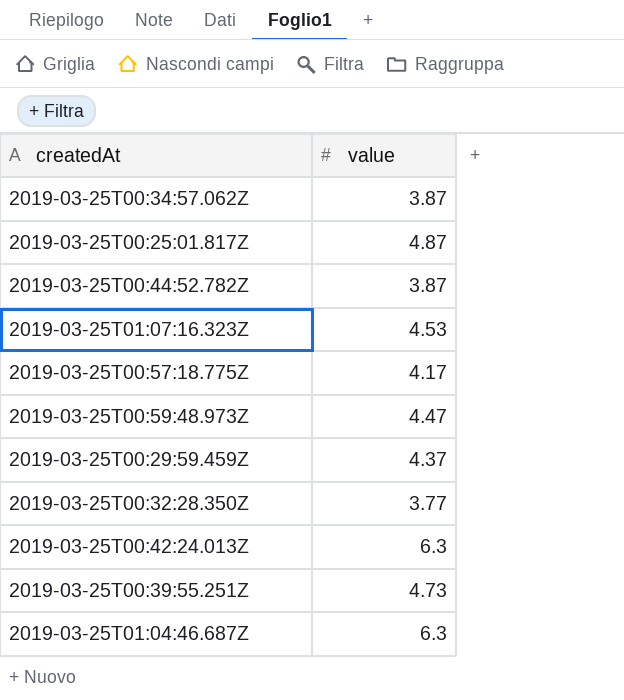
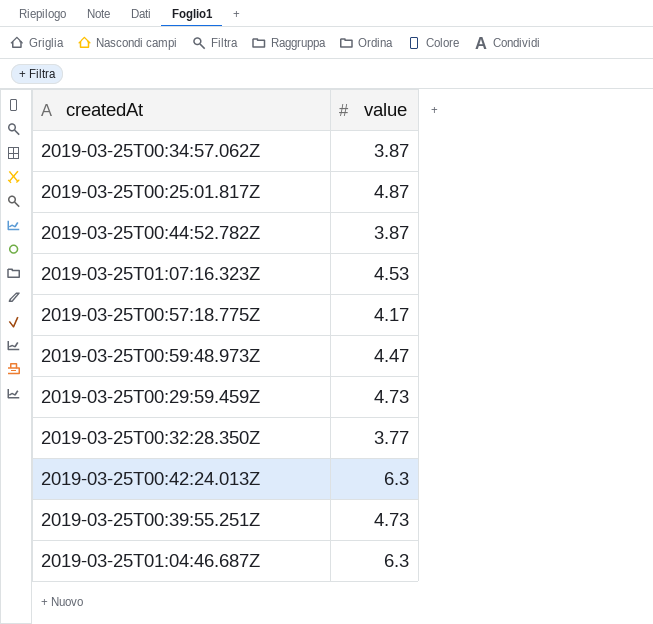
2019-03-25T00:29:59.459Z | value: 4.37 -> 4.73

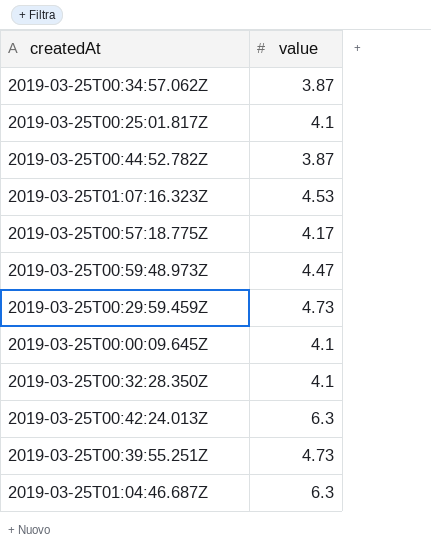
2019-03-25T00:25:01.817Z | value: 4.87 -> 4.1
row 2019-03-25T00:00:09.645Z: none -> 4.1
2019-03-25T00:32:28.350Z | value: 3.77 -> 4.1

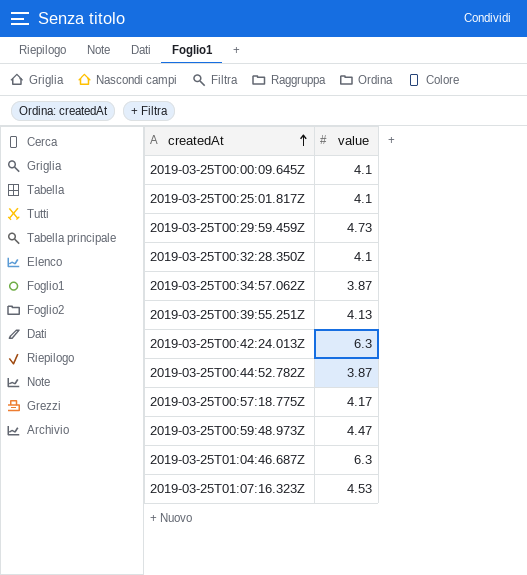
row order: none -> createdAt ascending
2019-03-25T00:39:55.251Z | value: 4.73 -> 4.13

